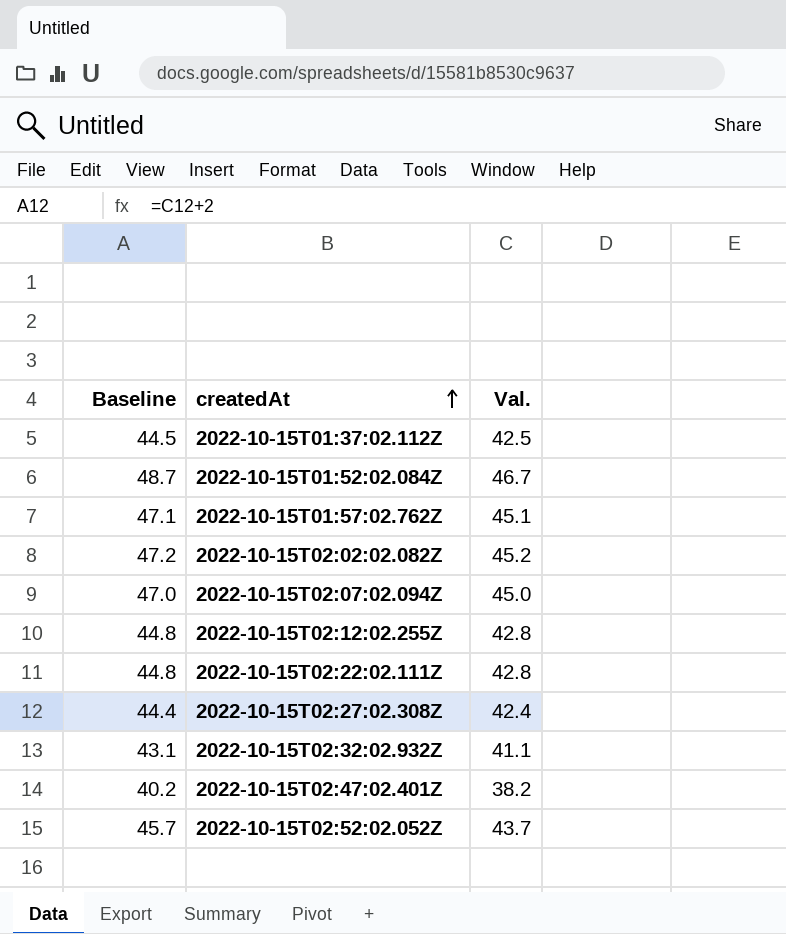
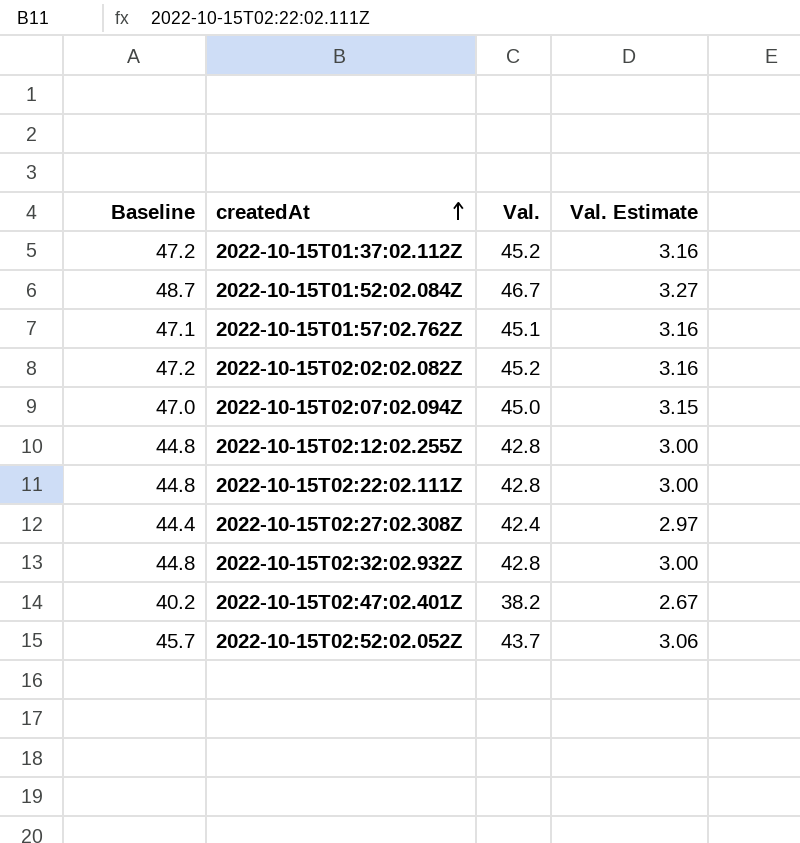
column Val. Estimate | formula: none -> [Val.] * 0.07
2022-10-15T01:37:02.112Z | Baseline: 44.5 -> 47.2
2022-10-15T01:37:02.112Z | Val.: 42.5 -> 45.2
2022-10-15T02:32:02.932Z | Baseline: 43.1 -> 44.8
2022-10-15T02:32:02.932Z | Val.: 41.1 -> 42.8

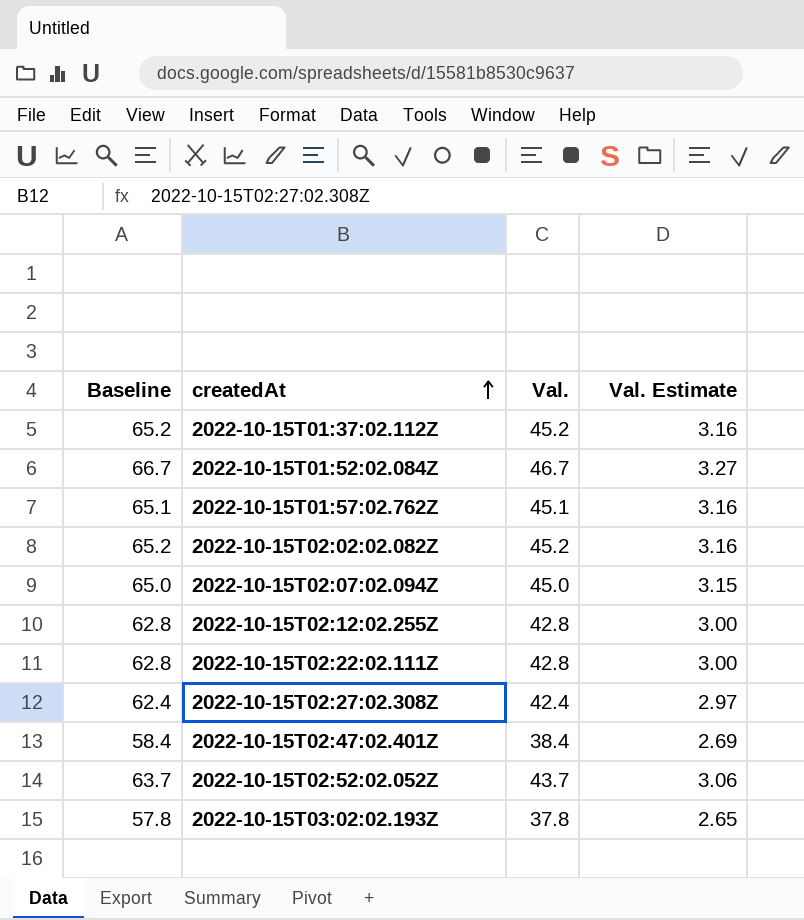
column Baseline | formula: [Val.] + 2 -> [Val.] + 20
row 2022-10-15T02:32:02.932Z: 44.8 | 42.8 | 3.00 -> none
2022-10-15T02:47:02.401Z | Val.: 38.2 -> 38.4
2022-10-15T02:47:02.401Z | Val. Estimate: 2.67 -> 2.69
row 2022-10-15T03:02:02.193Z: none -> 57.8 | 37.8 | 2.65

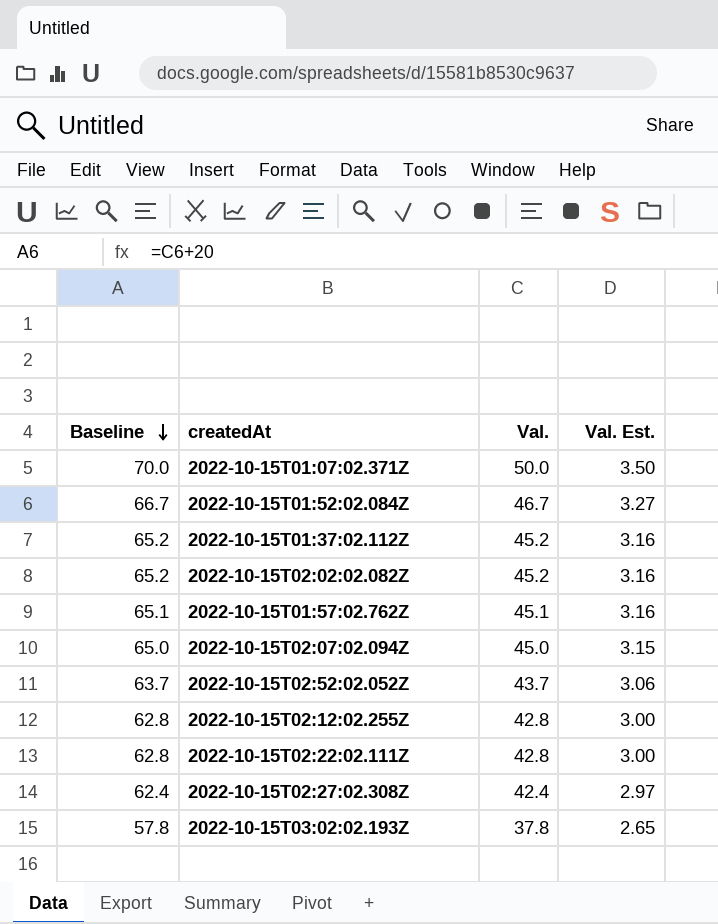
row order: createdAt ascending -> Baseline descending
column name: Val. Estimate -> Val. Est.
row 2022-10-15T02:47:02.401Z: 58.4 | 38.4 | 2.69 -> none
row 2022-10-15T01:07:02.371Z: none -> 70.0 | 50.0 | 3.50

